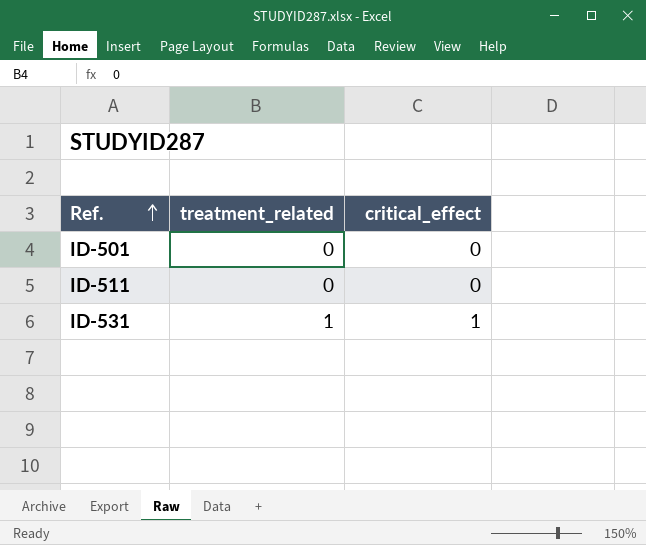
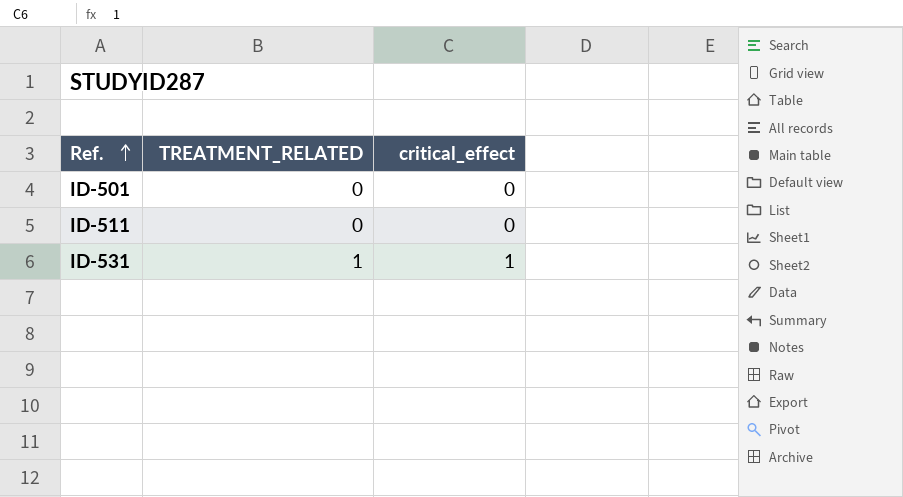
column name: treatment_related -> TREATMENT_RELATED

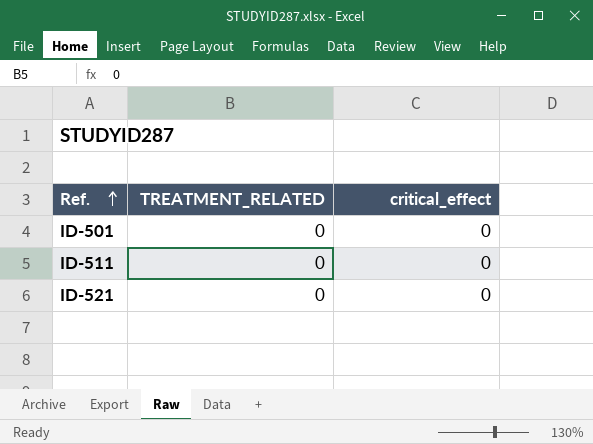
row ID-531: 1 | 1 -> none
row ID-521: none -> 0 | 0

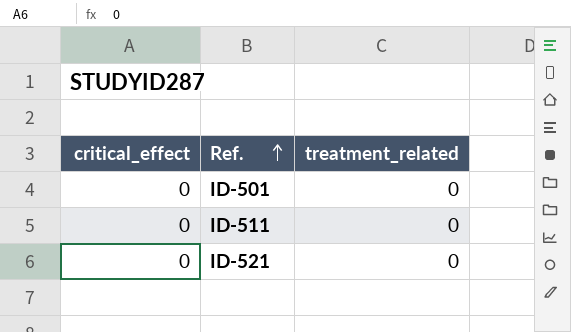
column critical_effect | position: 3 -> 1
column name: TREATMENT_RELATED -> treatment_related

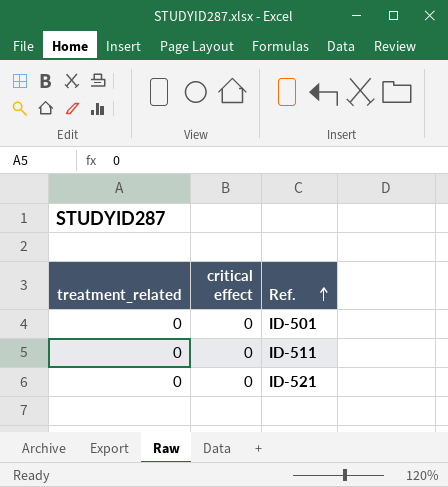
column treatment_related | position: 3 -> 1
column name: critical_effect -> critical effect

